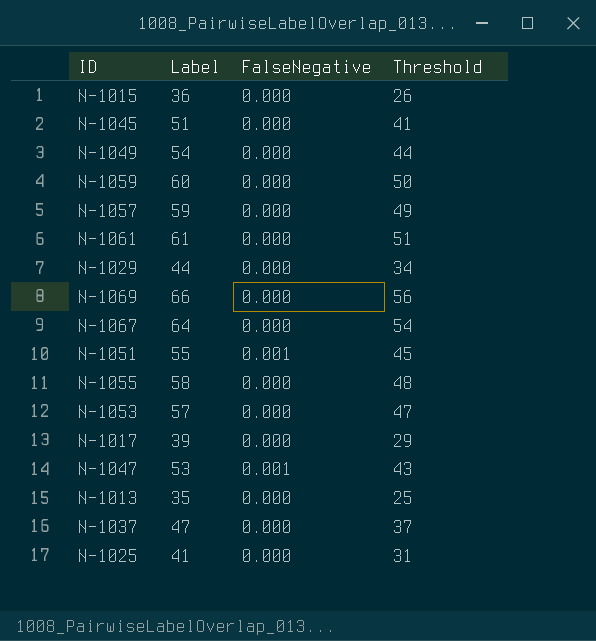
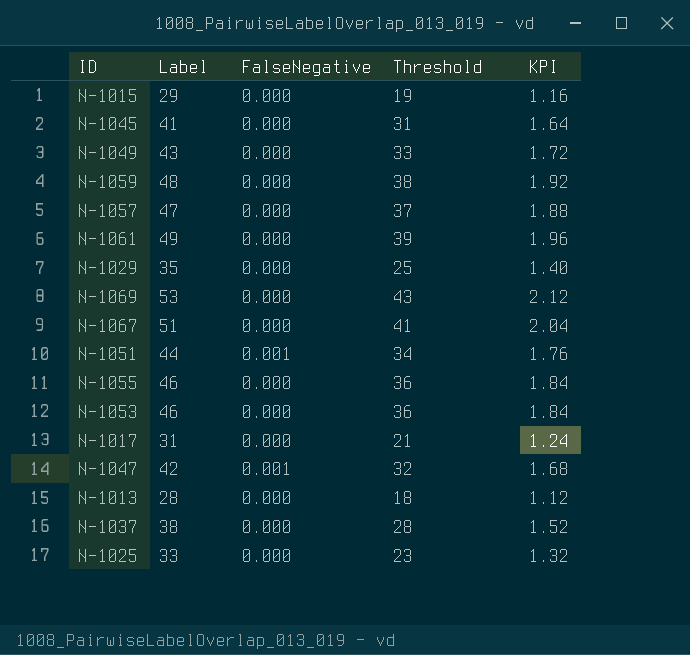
column KPI | formula: none -> [Label] * 0.04
N-1015 | Label: 36 -> 29
N-1015 | Threshold: 26 -> 19
N-1045 | Label: 51 -> 41
N-1045 | Threshold: 41 -> 31
N-1049 | Label: 54 -> 43
N-1049 | Threshold: 44 -> 33
N-1059 | Label: 60 -> 48
N-1059 | Threshold: 50 -> 38
N-1057 | Label: 59 -> 47
N-1057 | Threshold: 49 -> 37
N-1061 | Label: 61 -> 49
N-1061 | Threshold: 51 -> 39
N-1029 | Label: 44 -> 35
N-1029 | Threshold: 34 -> 25
N-1069 | Label: 66 -> 53
N-1069 | Threshold: 56 -> 43
N-1067 | Label: 64 -> 51
N-1067 | Threshold: 54 -> 41
N-1051 | Label: 55 -> 44
N-1051 | Threshold: 45 -> 34
N-1055 | Label: 58 -> 46
N-1055 | Threshold: 48 -> 36
N-1053 | Label: 57 -> 46
N-1053 | Threshold: 47 -> 36
N-1017 | Label: 39 -> 31
N-1017 | Threshold: 29 -> 21
N-1047 | Label: 53 -> 42
N-1047 | Threshold: 43 -> 32
N-1013 | Label: 35 -> 28
N-1013 | Threshold: 25 -> 18
N-1037 | Label: 47 -> 38
N-1037 | Threshold: 37 -> 28
N-1025 | Label: 41 -> 33
N-1025 | Threshold: 31 -> 23

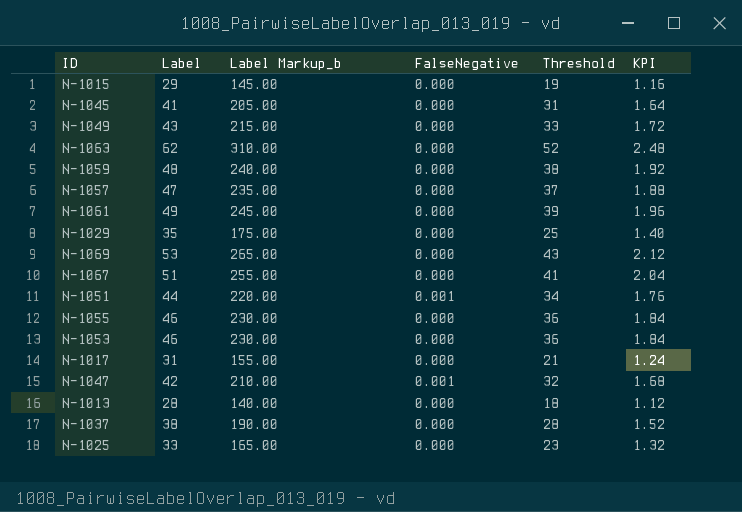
column Label Markup_b | formula: none -> [Label] * 5
row N-1063: none -> 62 | 310.00 | 0.000 | 52 | 2.48

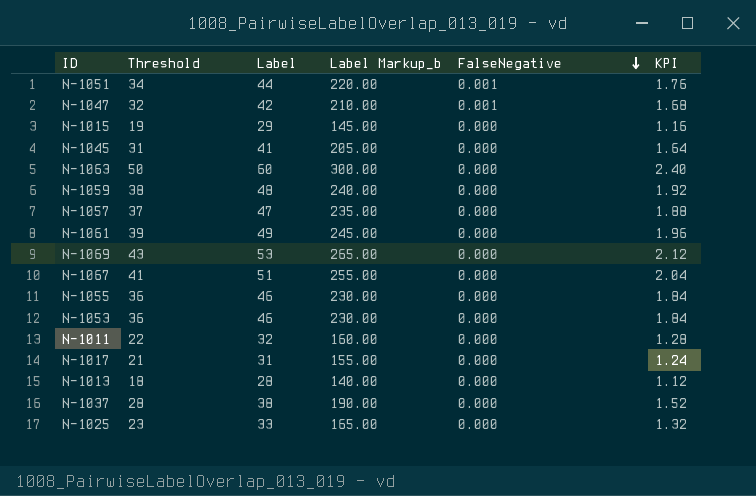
row order: none -> FalseNegative descending
column Threshold | position: 5 -> 2
row N-1049: 43 | 215.00 | 0.000 | 33 | 1.72 -> none
row N-1029: 35 | 175.00 | 0.000 | 25 | 1.40 -> none
N-1063 | Threshold: 52 -> 50
N-1063 | Label: 62 -> 60
N-1063 | Label Markup_b: 310.00 -> 300.00
N-1063 | KPI: 2.48 -> 2.40
row N-1011: none -> 22 | 32 | 160.00 | 0.000 | 1.28

